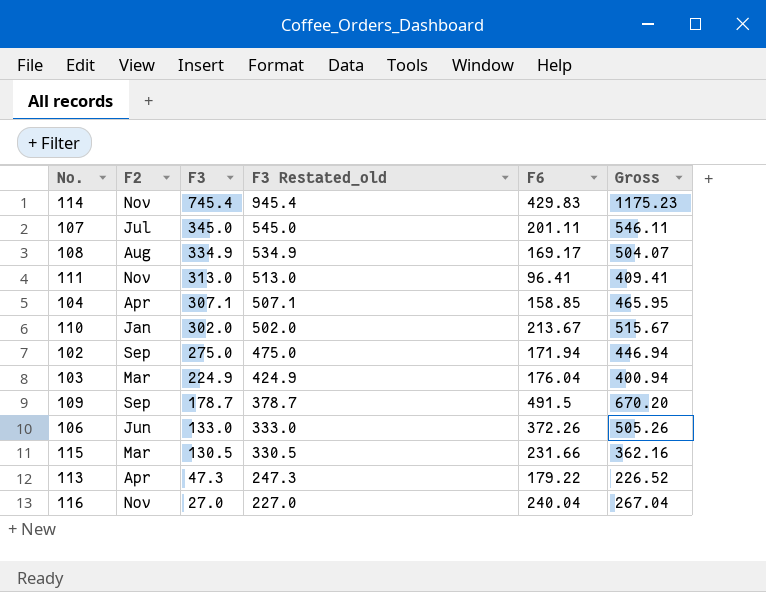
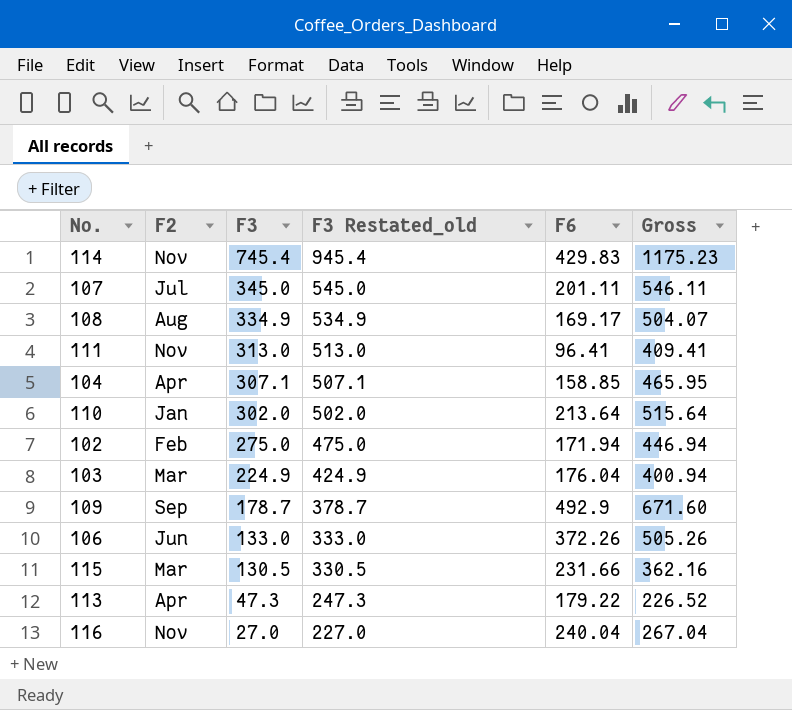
110 | F6: 213.67 -> 213.64
110 | Gross: 515.67 -> 515.64
102 | F2: Sep -> Feb
109 | F6: 491.5 -> 492.9
109 | Gross: 670.20 -> 671.60

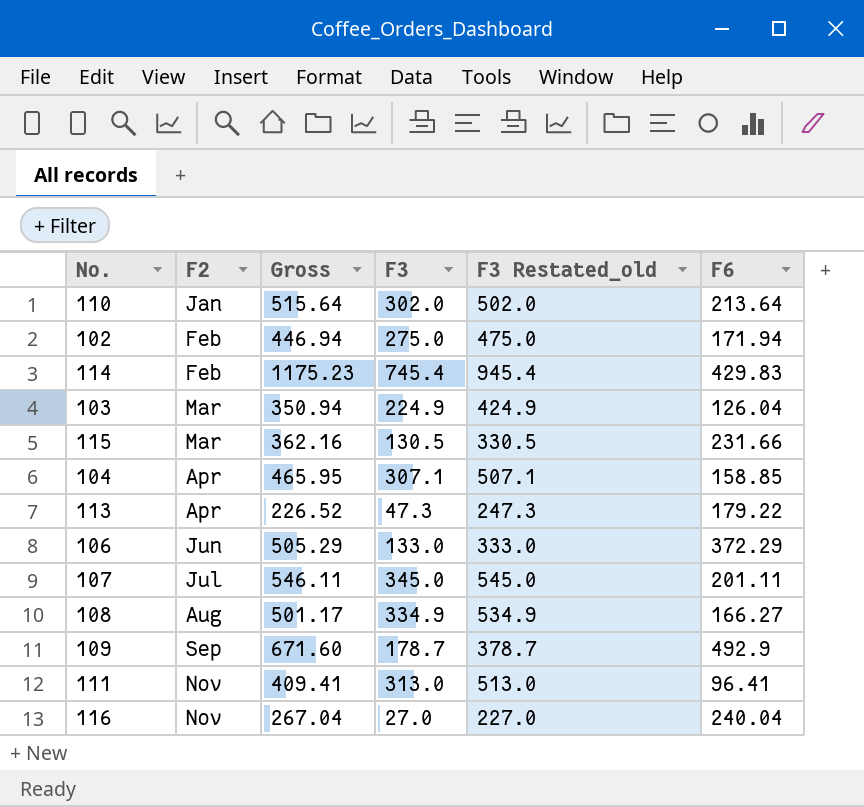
row order: F3 descending -> F2 ascending
column Gross | position: 6 -> 3
114 | F2: Nov -> Feb
103 | Gross: 400.94 -> 350.94
103 | F6: 176.04 -> 126.04
106 | Gross: 505.26 -> 505.29
106 | F6: 372.26 -> 372.29
108 | Gross: 504.07 -> 501.17
108 | F6: 169.17 -> 166.27

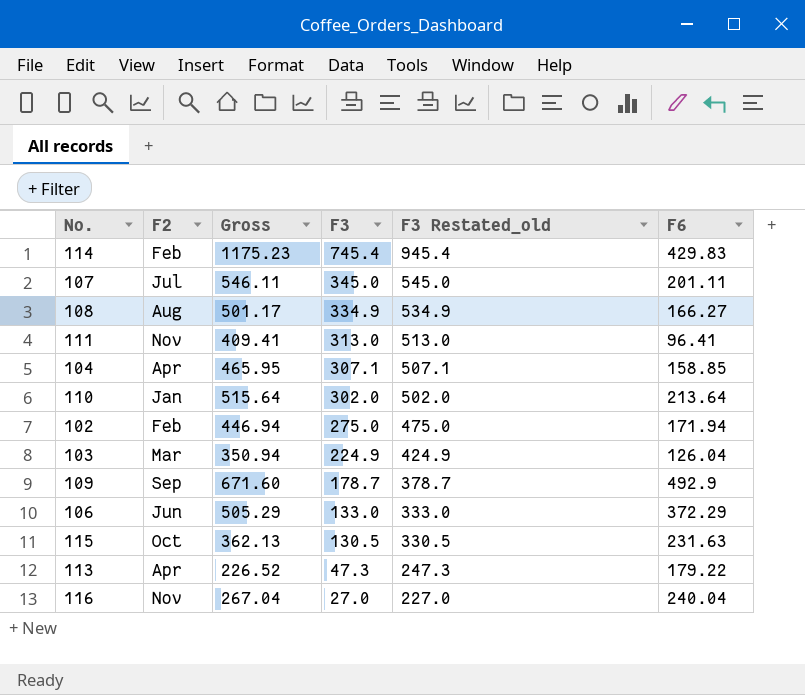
row order: F2 ascending -> F3 descending
115 | F2: Mar -> Oct
115 | Gross: 362.16 -> 362.13
115 | F6: 231.66 -> 231.63

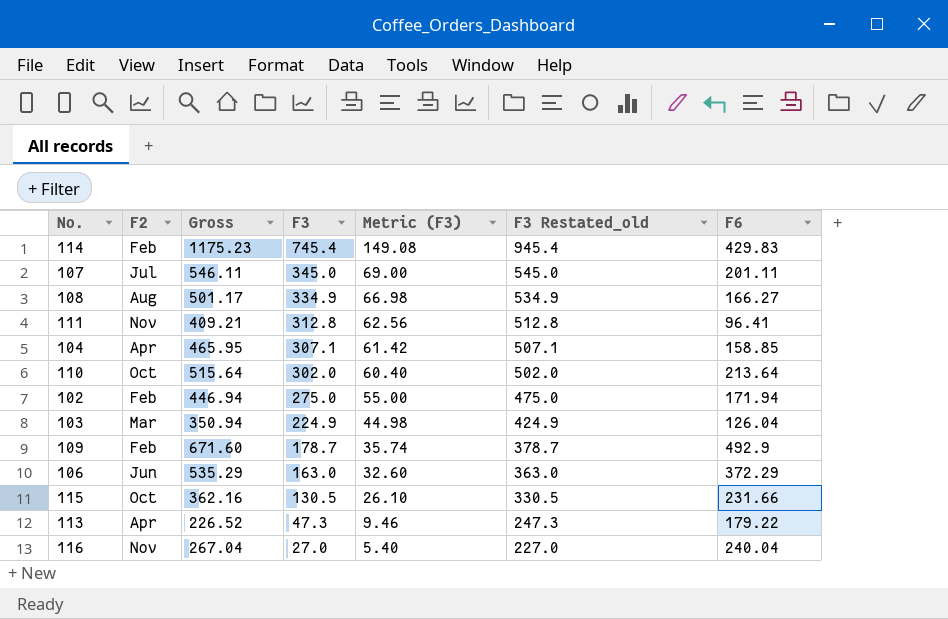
column Metric (F3) | formula: none -> [F3] * 0.2
111 | Gross: 409.41 -> 409.21
111 | F3: 313.0 -> 312.8
111 | F3 Restated_old: 513.0 -> 512.8
110 | F2: Jan -> Oct
109 | F2: Sep -> Feb
106 | Gross: 505.29 -> 535.29
106 | F3: 133.0 -> 163.0
106 | F3 Restated_old: 333.0 -> 363.0
115 | Gross: 362.13 -> 362.16
115 | F6: 231.63 -> 231.66

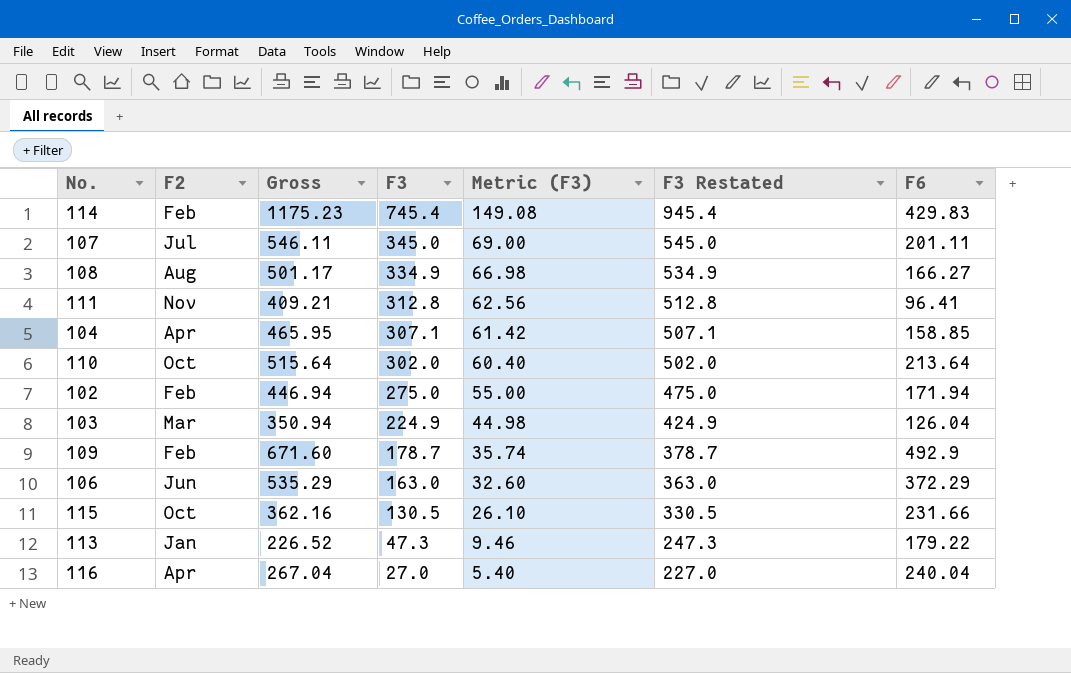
column name: F3 Restated_old -> F3 Restated
113 | F2: Apr -> Jan
116 | F2: Nov -> Apr

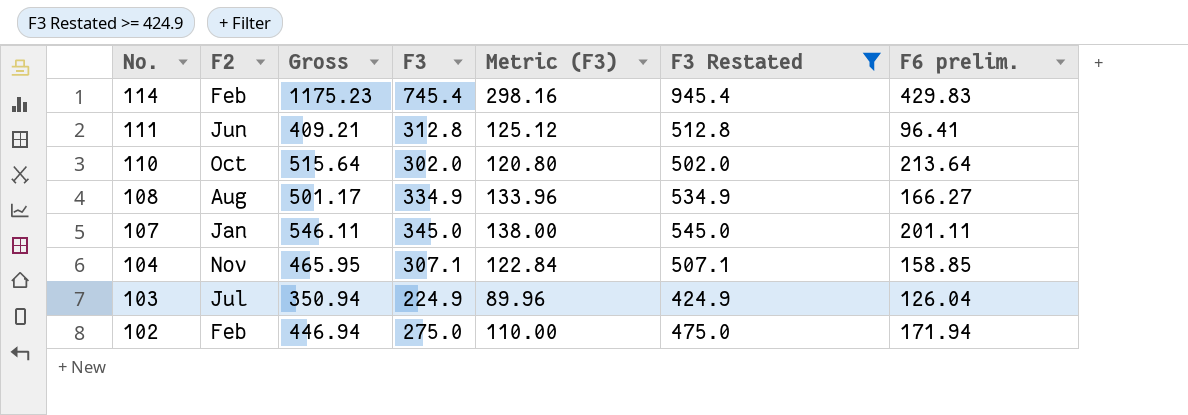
filter: none -> F3 Restated >= 424.9
row order: F3 descending -> No. descending
column Metric (F3) | formula: [F3] * 0.2 -> [F3] * 0.4
column name: F6 -> F6 prelim.
111 | F2: Nov -> Jun
107 | F2: Jul -> Jan
104 | F2: Apr -> Nov
103 | F2: Mar -> Jul

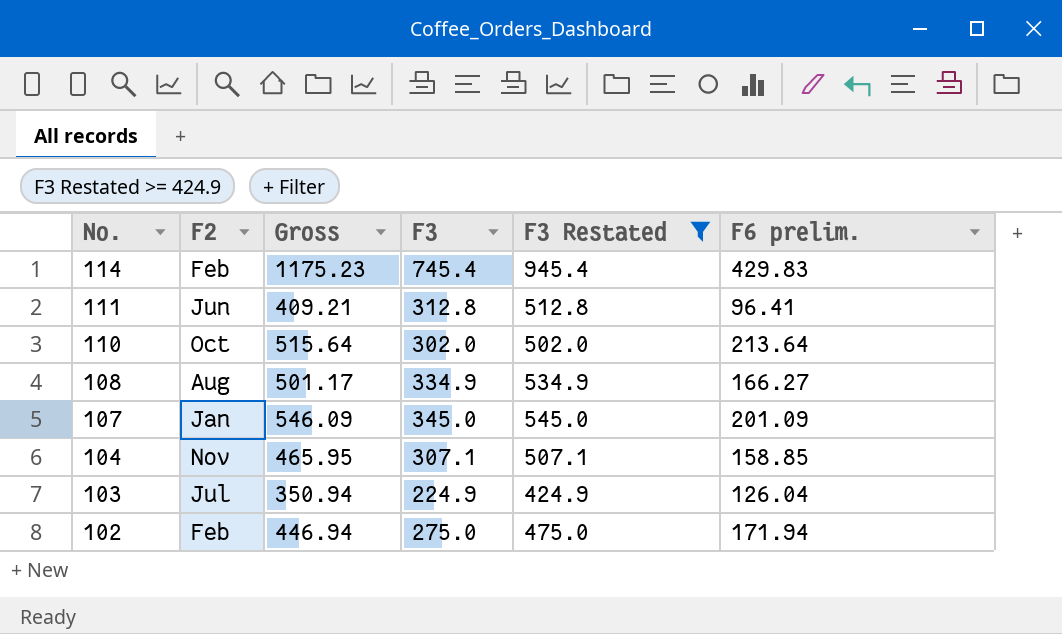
column Metric (F3) | formula: [F3] * 0.4 -> none
107 | Gross: 546.11 -> 546.09
107 | F6 prelim.: 201.11 -> 201.09

